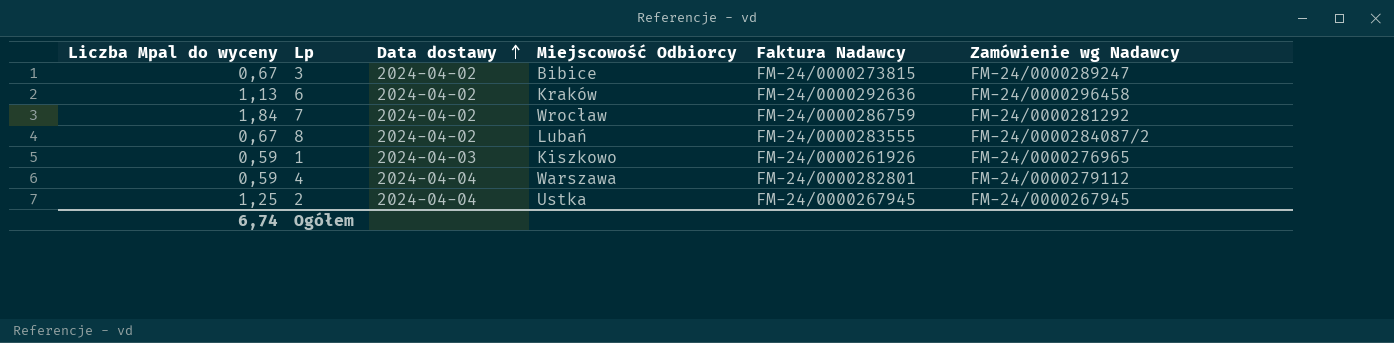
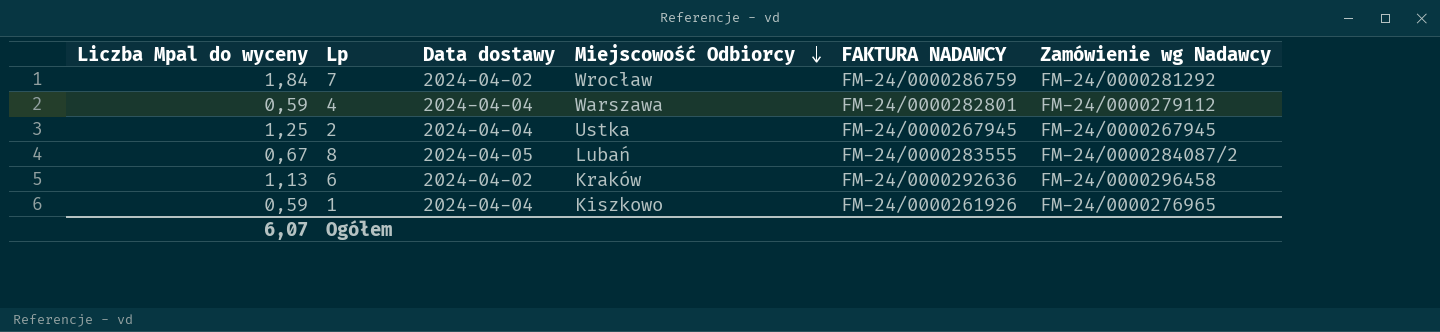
row order: Data dostawy ascending -> Miejscowość Odbiorcy descending
column name: Faktura Nadawcy -> FAKTURA NADAWCY
row 3: 0,67 | 2024-04-02 | Bibice | FM-24/0000273815 | FM-24/0000289247 -> none
8 | Data dostawy: 2024-04-02 -> 2024-04-05
1 | Data dostawy: 2024-04-03 -> 2024-04-04
Ogółem | Liczba Mpal do wyceny: 6,74 -> 6,07

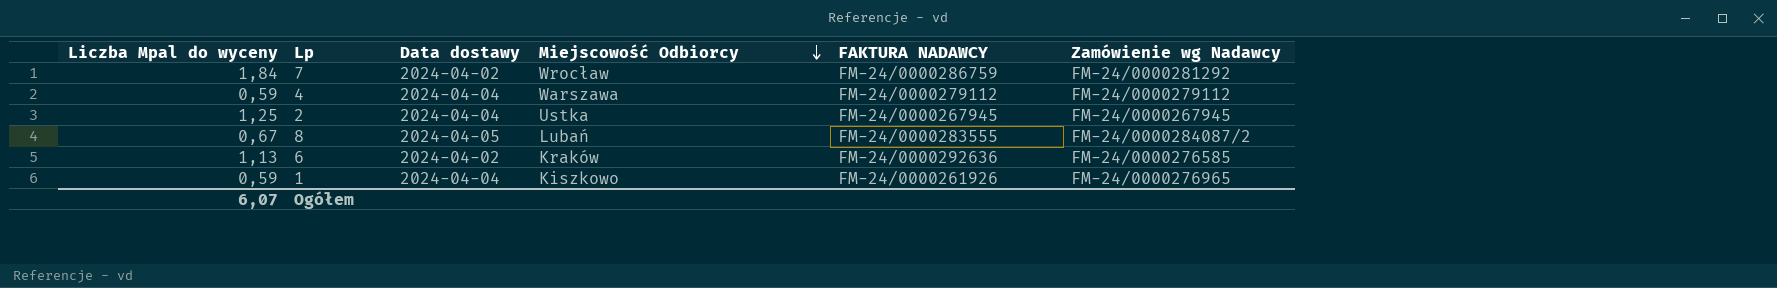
4 | FAKTURA NADAWCY: FM-24/0000282801 -> FM-24/0000279112
6 | Zamówienie wg Nadawcy: FM-24/0000296458 -> FM-24/0000276585

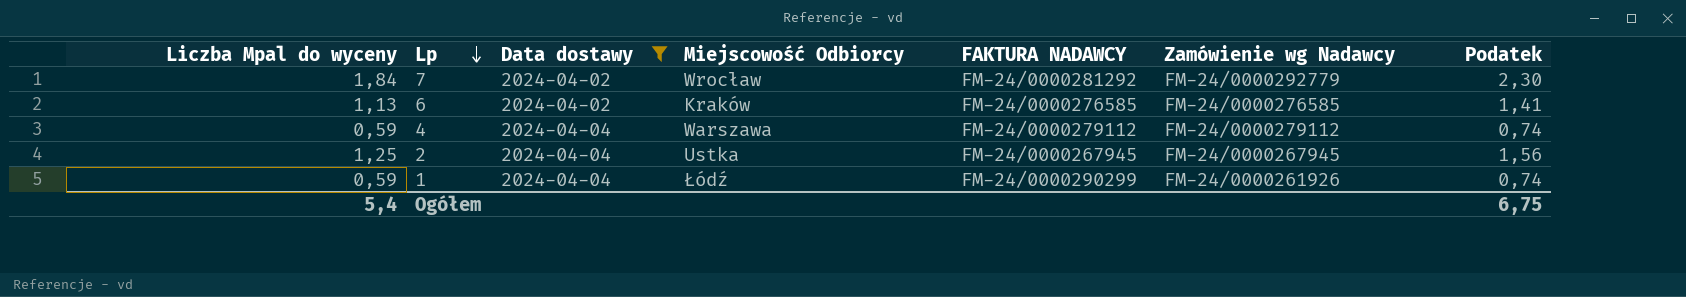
filter: none -> Data dostawy != 2024-04-05
row order: Miejscowość Odbiorcy descending -> Lp descending
column Podatek | formula: none -> [Liczba Mpal do wyceny] * 1,25
7 | FAKTURA NADAWCY: FM-24/0000286759 -> FM-24/0000281292
7 | Zamówienie wg Nadawcy: FM-24/0000281292 -> FM-24/0000292779
6 | FAKTURA NADAWCY: FM-24/0000292636 -> FM-24/0000276585
1 | Miejscowość Odbiorcy: Kiszkowo -> Łódź
1 | FAKTURA NADAWCY: FM-24/0000261926 -> FM-24/0000290299
1 | Zamówienie wg Nadawcy: FM-24/0000276965 -> FM-24/0000261926
Ogółem | Liczba Mpal do wyceny: 6,07 -> 5,4

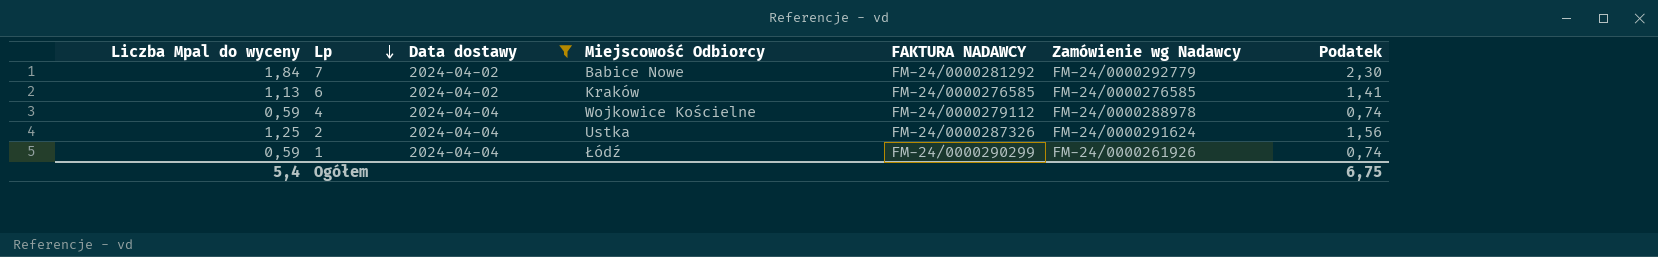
7 | Miejscowość Odbiorcy: Wrocław -> Babice Nowe
4 | Miejscowość Odbiorcy: Warszawa -> Wojkowice Kościelne
4 | Zamówienie wg Nadawcy: FM-24/0000279112 -> FM-24/0000288978
2 | FAKTURA NADAWCY: FM-24/0000267945 -> FM-24/0000287326
2 | Zamówienie wg Nadawcy: FM-24/0000267945 -> FM-24/0000291624

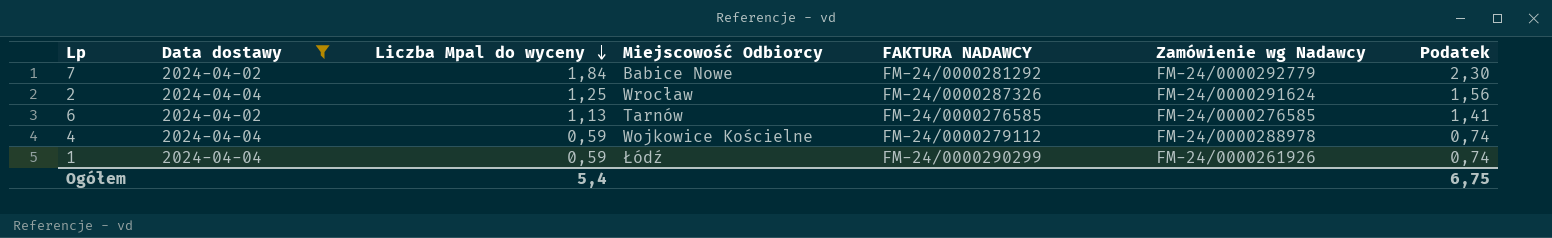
row order: Lp descending -> Liczba Mpal do wyceny descending
column Liczba Mpal do wyceny | position: 1 -> 3
2 | Miejscowość Odbiorcy: Ustka -> Wrocław
6 | Miejscowość Odbiorcy: Kraków -> Tarnów

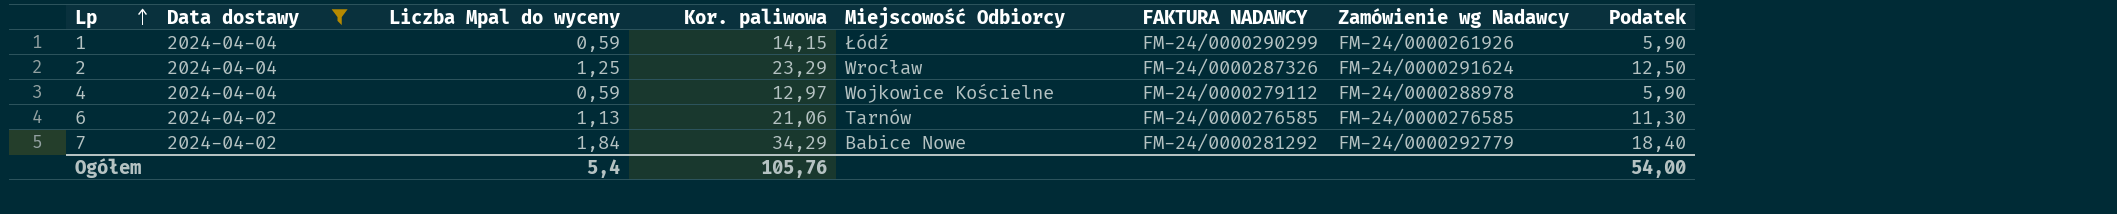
row order: Liczba Mpal do wyceny descending -> Lp ascending
column Kor. paliwowa | position: none -> 4
column Podatek | formula: [Liczba Mpal do wyceny] * 1,25 -> [Liczba Mpal do wyceny] * 10
Ogółem | Podatek: 6,75 -> 54,00

